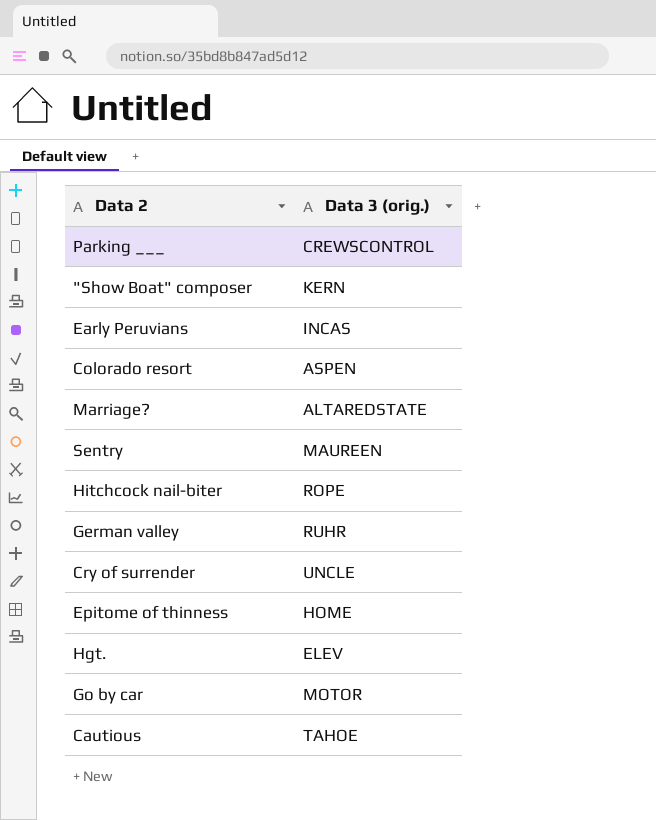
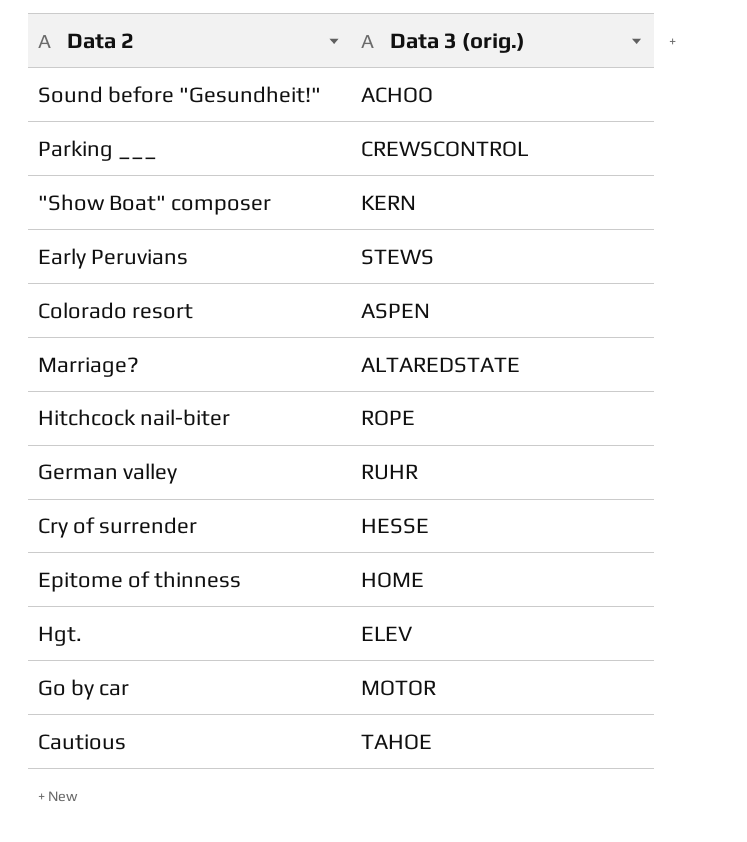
row Sentry: MAUREEN -> none
row Sound before "Gesundheit!": none -> ACHOO
Early Peruvians | Data 3 (orig.): INCAS -> STEWS
Cry of surrender | Data 3 (orig.): UNCLE -> HESSE

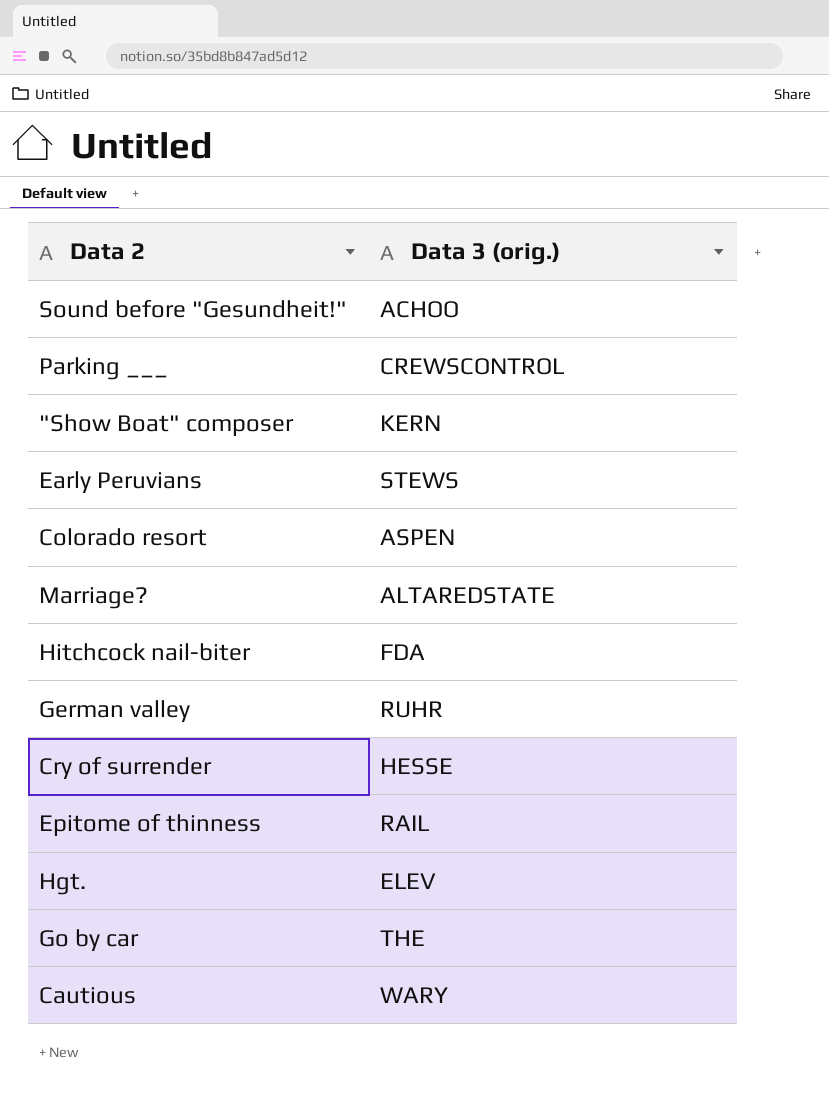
Hitchcock nail-biter | Data 3 (orig.): ROPE -> FDA
Epitome of thinness | Data 3 (orig.): HOME -> RAIL
Go by car | Data 3 (orig.): MOTOR -> THE
Cautious | Data 3 (orig.): TAHOE -> WARY

